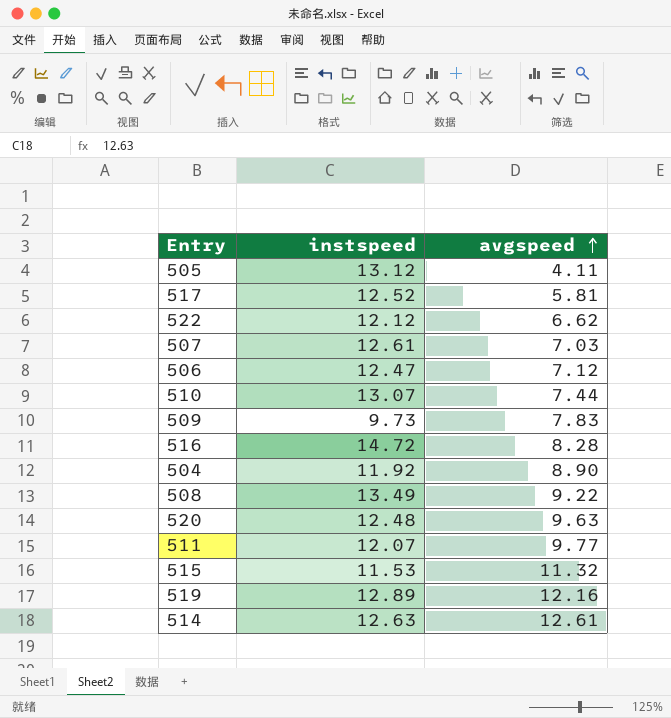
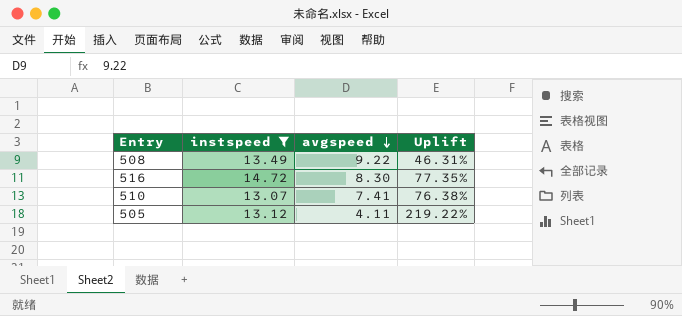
filter: none -> instspeed >= 13.07
row order: avgspeed ascending -> avgspeed descending
column Uplift | formula: none -> ([instspeed] - [avgspeed]) / [avgspeed]
516 | avgspeed: 8.28 -> 8.30
510 | avgspeed: 7.44 -> 7.41

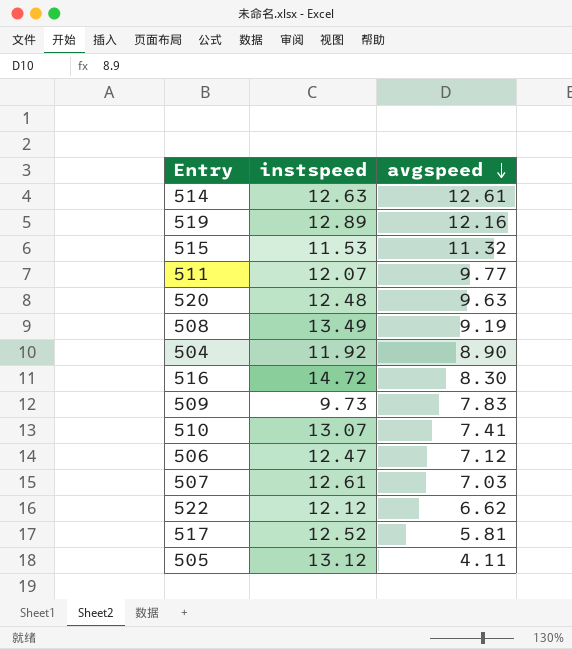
filter: instspeed >= 13.07 -> none
column Uplift | formula: ([instspeed] - [avgspeed]) / [avgspeed] -> none
508 | avgspeed: 9.22 -> 9.19

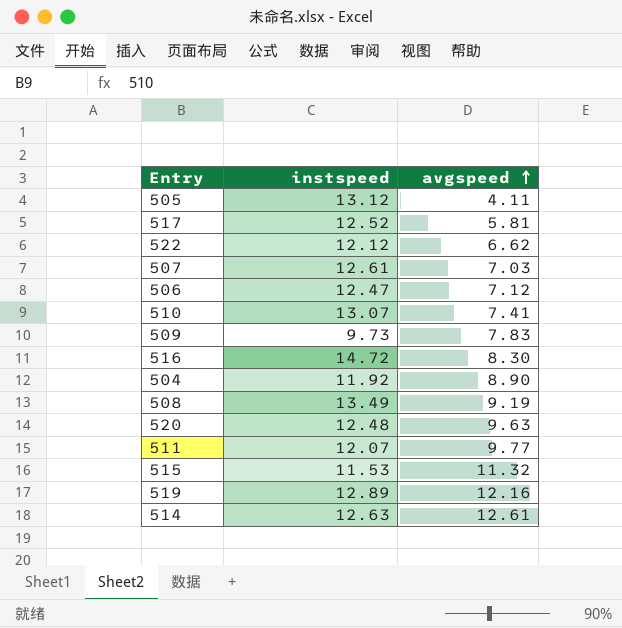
row order: avgspeed descending -> avgspeed ascending

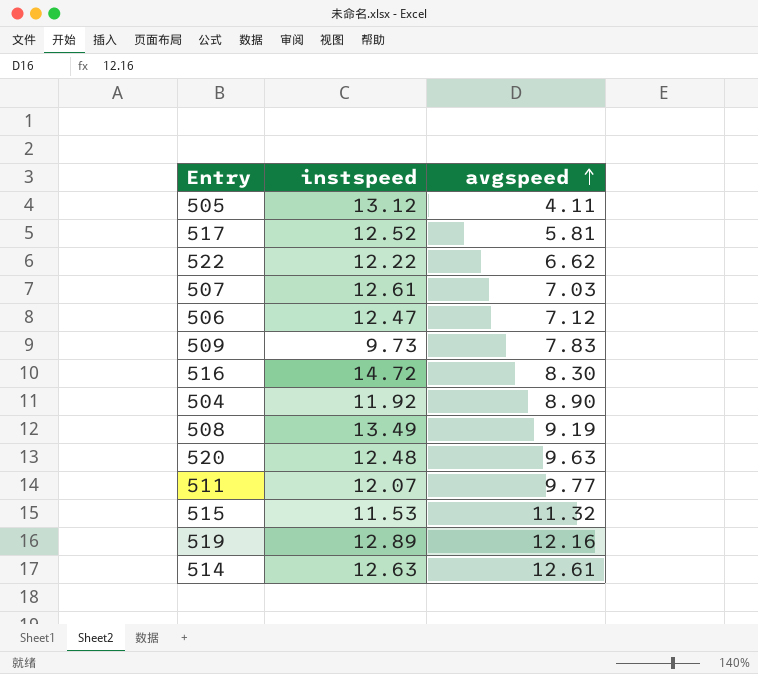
row 510: 13.07 | 7.41 -> none
522 | instspeed: 12.12 -> 12.22

